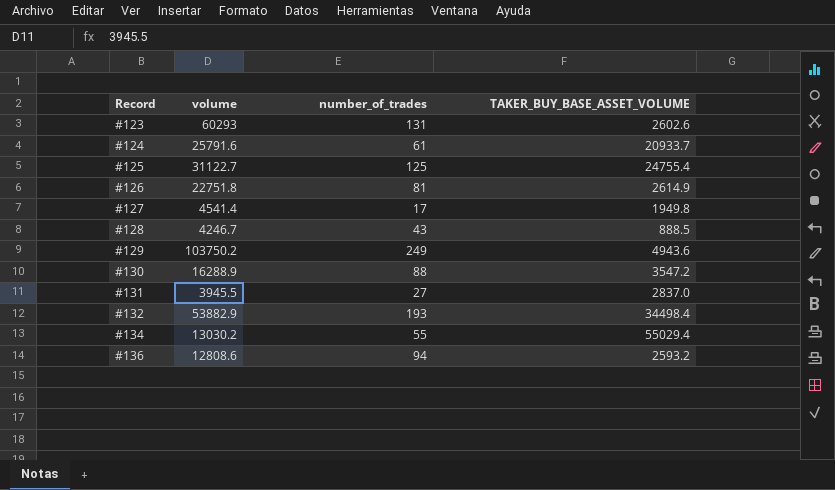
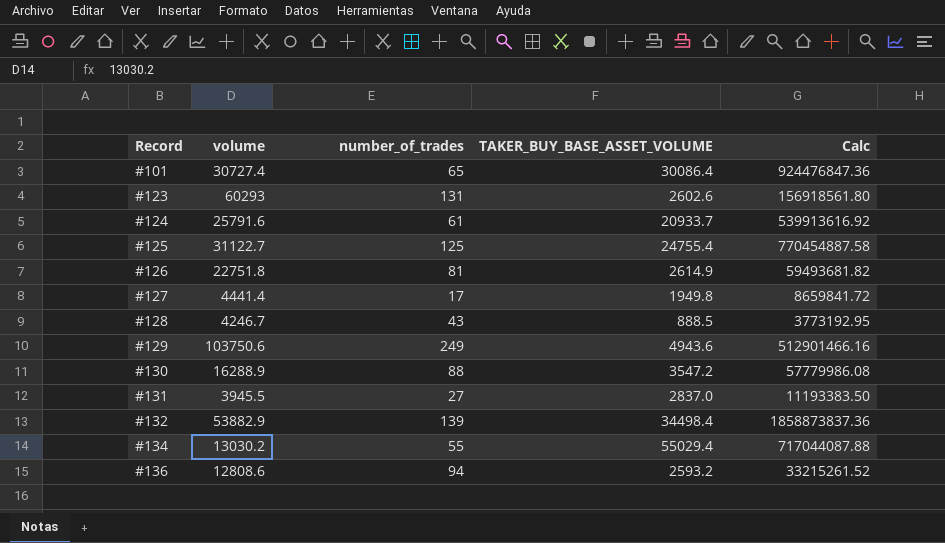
column Calc | formula: none -> [volume] * [TAKER_BUY_BASE_ASSET_VOLUME]
row #101: none -> 30727.4 | 65 | 30086.4 | 924476847.36
#127 | volume: 4541.4 -> 4441.4
#129 | volume: 103750.2 -> 103750.6
#132 | number_of_trades: 193 -> 139

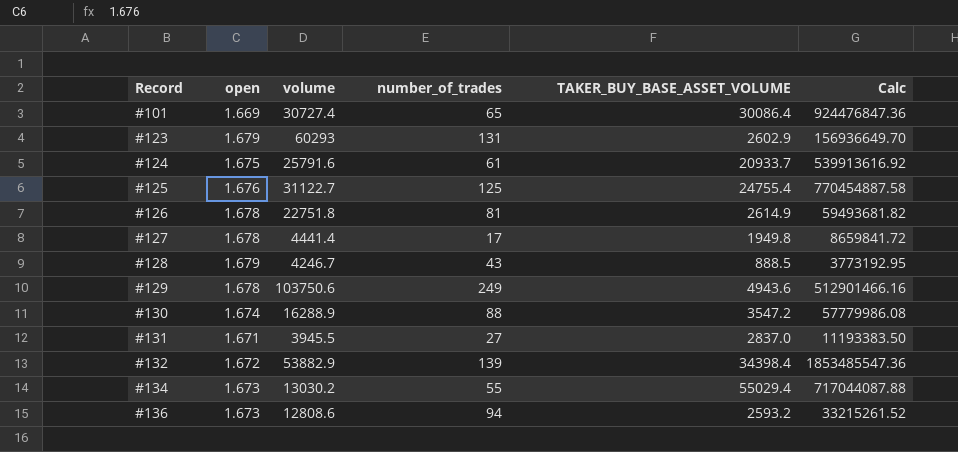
column open | position: none -> 2
#123 | TAKER_BUY_BASE_ASSET_VOLUME: 2602.6 -> 2602.9
#123 | Calc: 156918561.80 -> 156936649.70
#132 | TAKER_BUY_BASE_ASSET_VOLUME: 34498.4 -> 34398.4
#132 | Calc: 1858873837.36 -> 1853485547.36

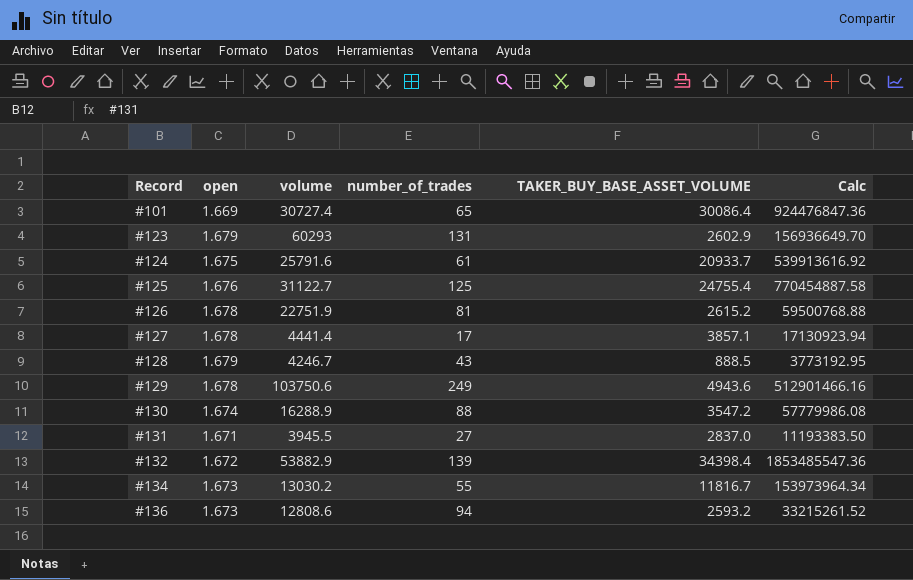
#126 | volume: 22751.8 -> 22751.9
#126 | TAKER_BUY_BASE_ASSET_VOLUME: 2614.9 -> 2615.2
#126 | Calc: 59493681.82 -> 59500768.88
#127 | TAKER_BUY_BASE_ASSET_VOLUME: 1949.8 -> 3857.1
#127 | Calc: 8659841.72 -> 17130923.94
#134 | TAKER_BUY_BASE_ASSET_VOLUME: 55029.4 -> 11816.7
#134 | Calc: 717044087.88 -> 153973964.34

